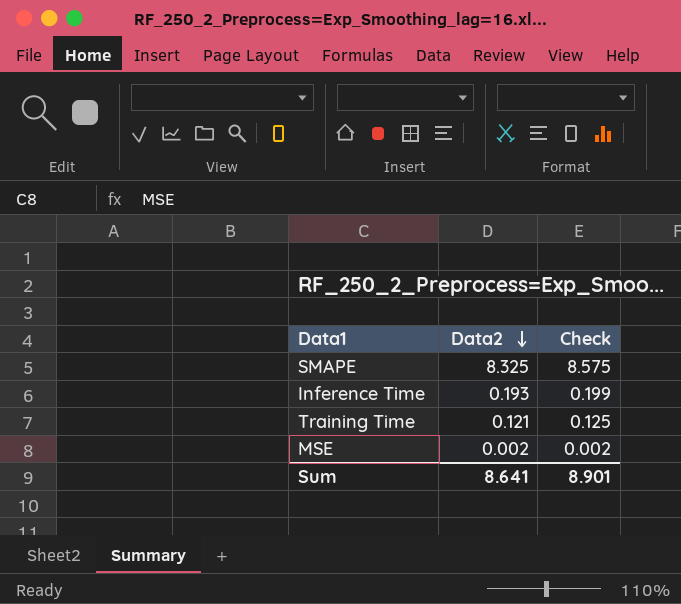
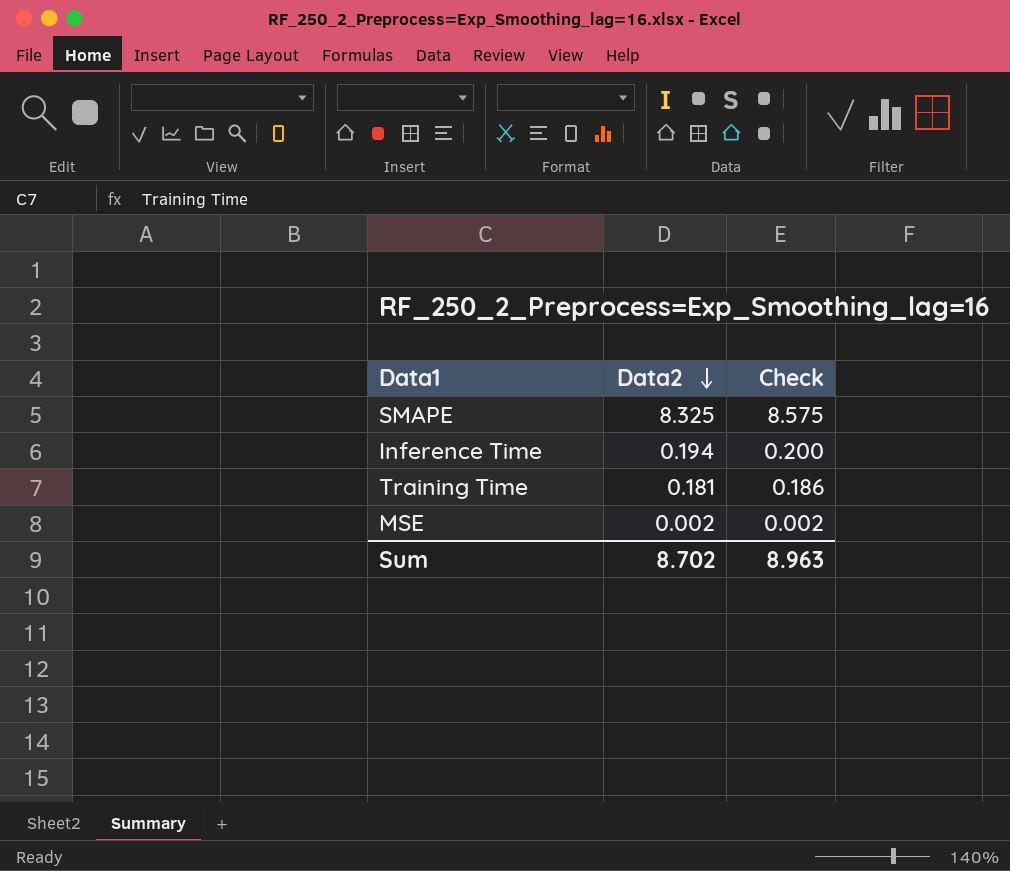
Inference Time | Data2: 0.193 -> 0.194
Inference Time | Check: 0.199 -> 0.200
Training Time | Data2: 0.121 -> 0.181
Training Time | Check: 0.125 -> 0.186
Sum | Data2: 8.641 -> 8.702
Sum | Check: 8.901 -> 8.963

